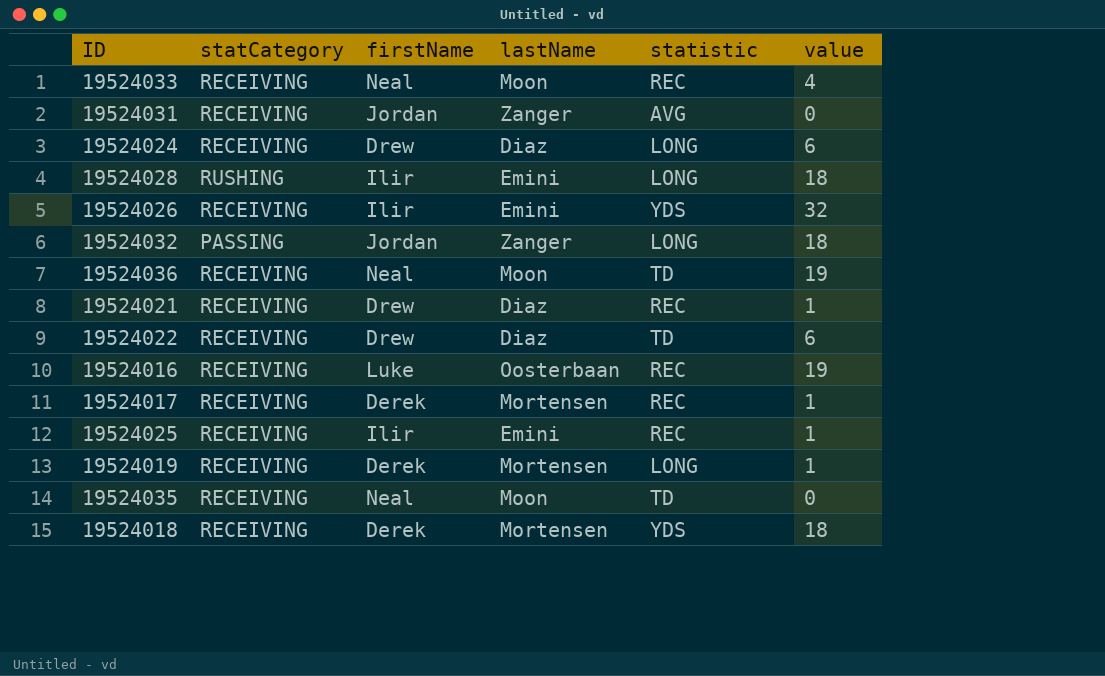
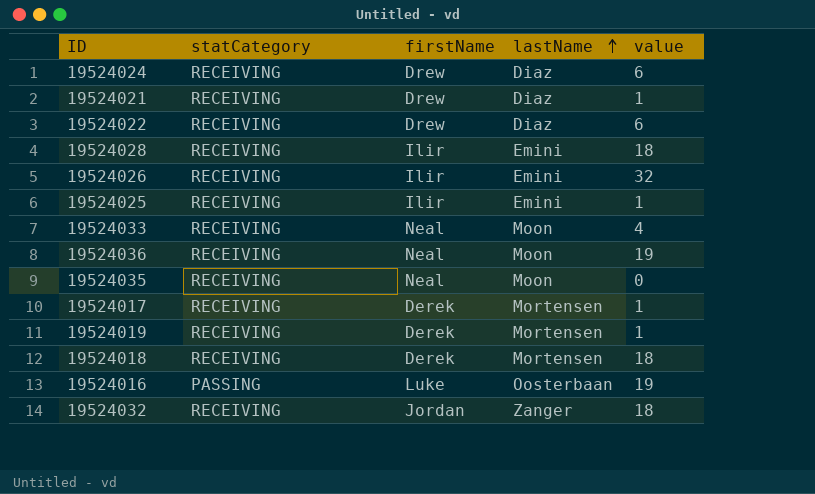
row order: none -> lastName ascending
column statistic | position: 5 -> none
row 19524031: RECEIVING | Jordan | Zanger | AVG | 0 -> none
19524028 | statCategory: RUSHING -> RECEIVING
19524016 | statCategory: RECEIVING -> PASSING
19524032 | statCategory: PASSING -> RECEIVING

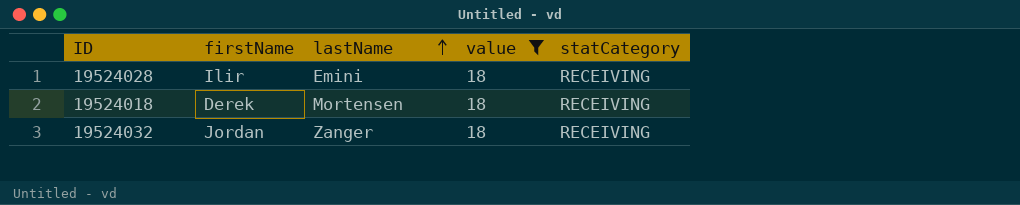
filter: none -> value = 18
column statCategory | position: 2 -> 5

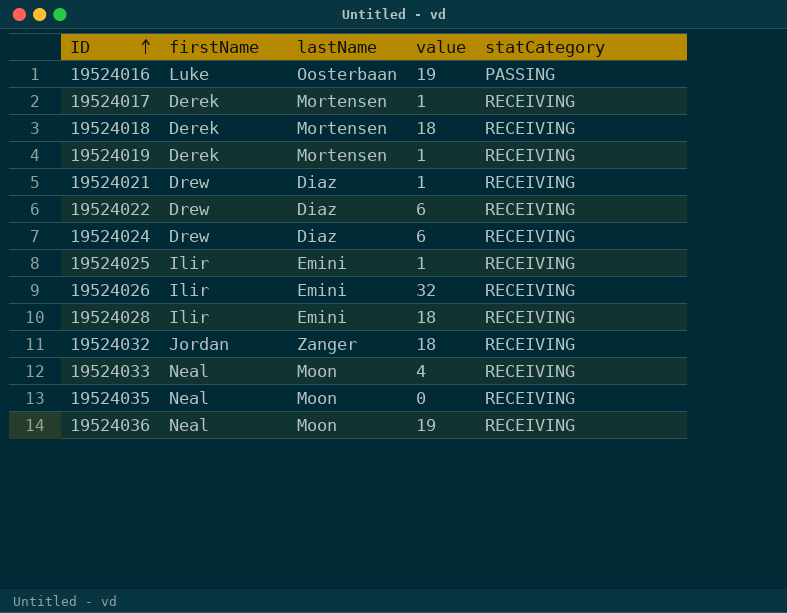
filter: value = 18 -> none
row order: lastName ascending -> ID ascending

